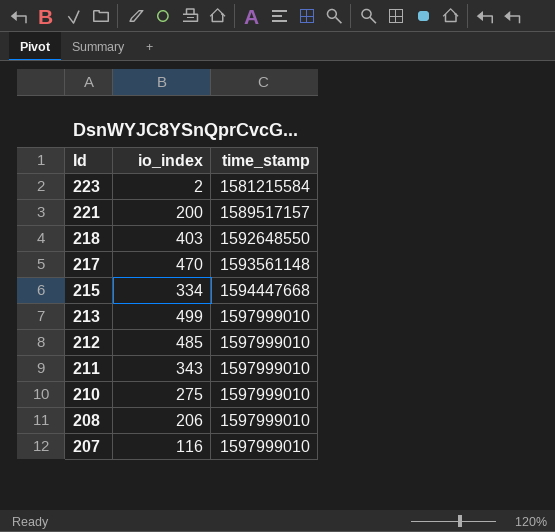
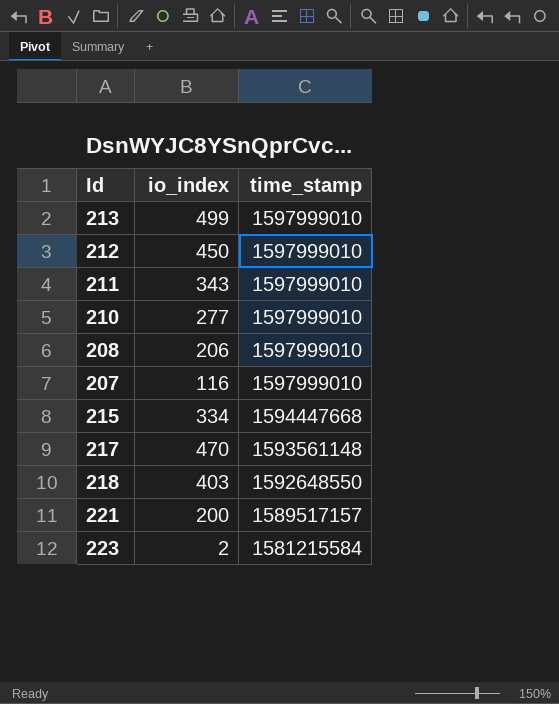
row order: Id descending -> time_stamp descending
212 | io_index: 485 -> 450
210 | io_index: 275 -> 277

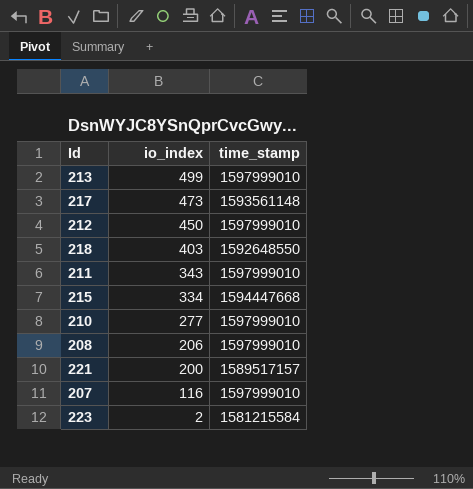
row order: time_stamp descending -> io_index descending
217 | io_index: 470 -> 473

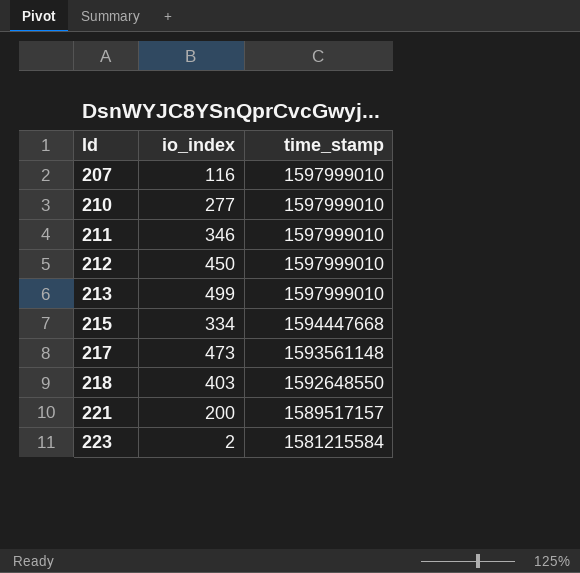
row order: io_index descending -> Id ascending
row 208: 206 | 1597999010 -> none
211 | io_index: 343 -> 346

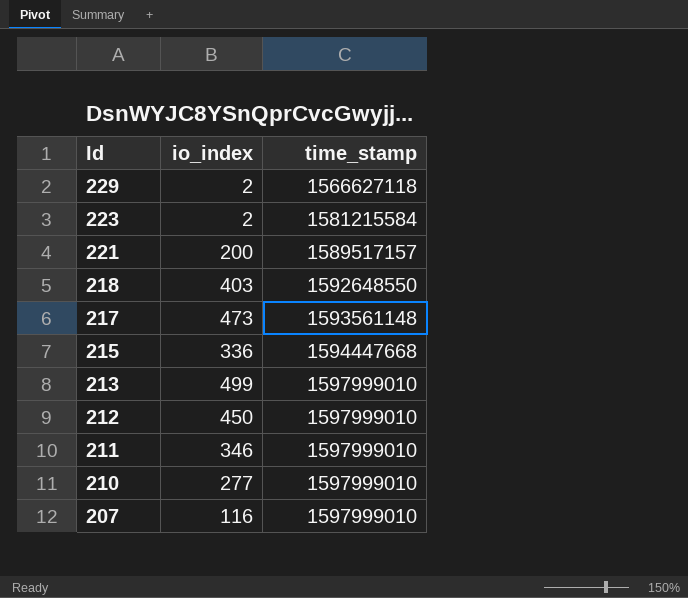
row order: Id ascending -> Id descending
row 229: none -> 2 | 1566627118
215 | io_index: 334 -> 336

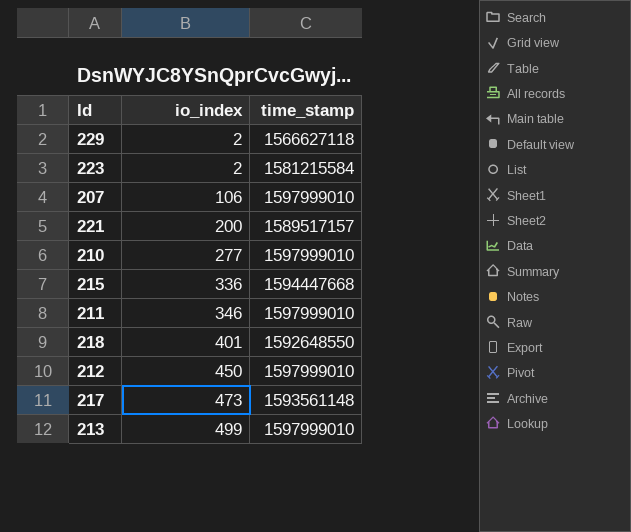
row order: Id descending -> io_index ascending
207 | io_index: 116 -> 106
218 | io_index: 403 -> 401

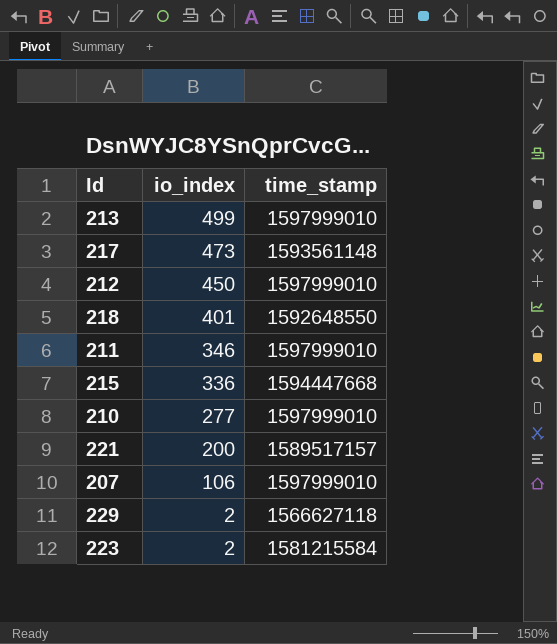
row order: io_index ascending -> io_index descending

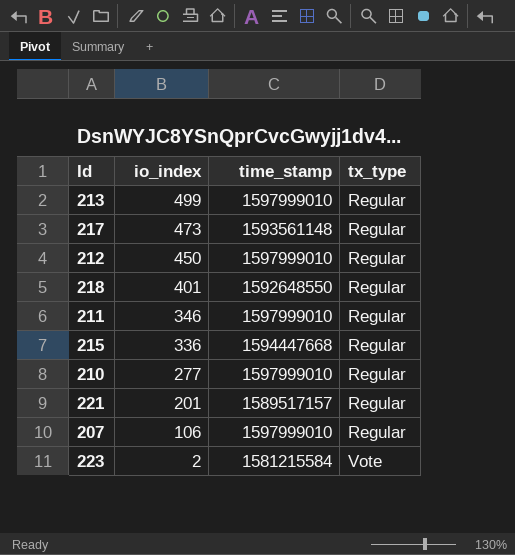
column tx_type | position: none -> 4
row 229: 2 | 1566627118 -> none
221 | io_index: 200 -> 201

